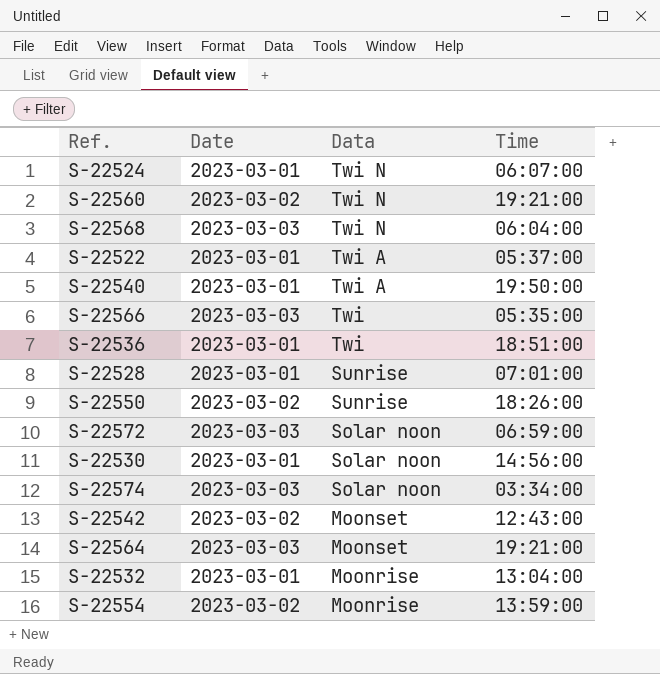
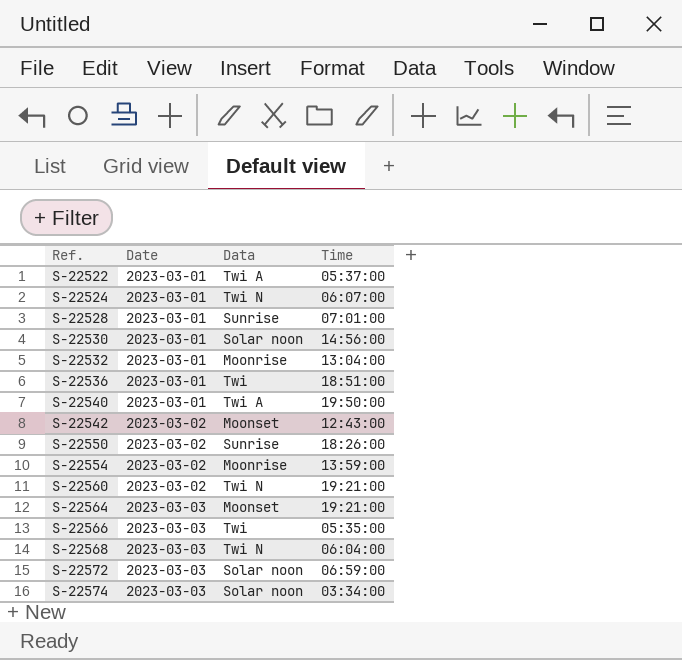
row order: Data descending -> Ref. ascending

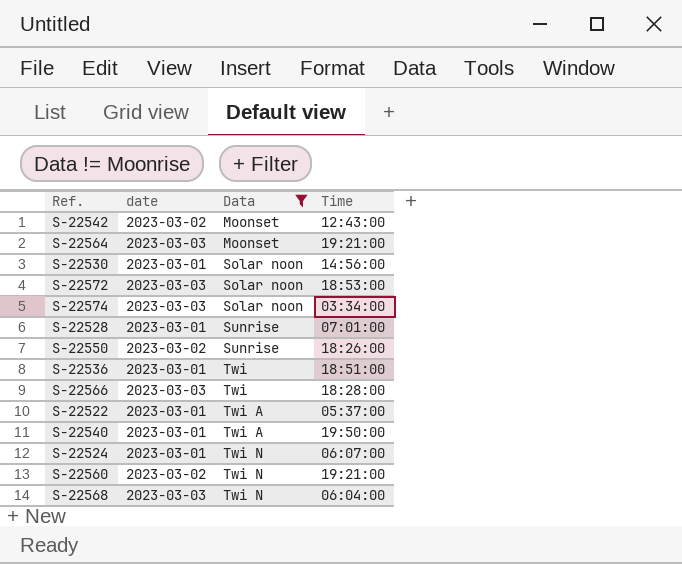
filter: none -> Data != Moonrise
row order: Ref. ascending -> Data ascending
column name: Date -> date
S-22572 | Time: 06:59:00 -> 18:53:00
S-22566 | Time: 05:35:00 -> 18:28:00

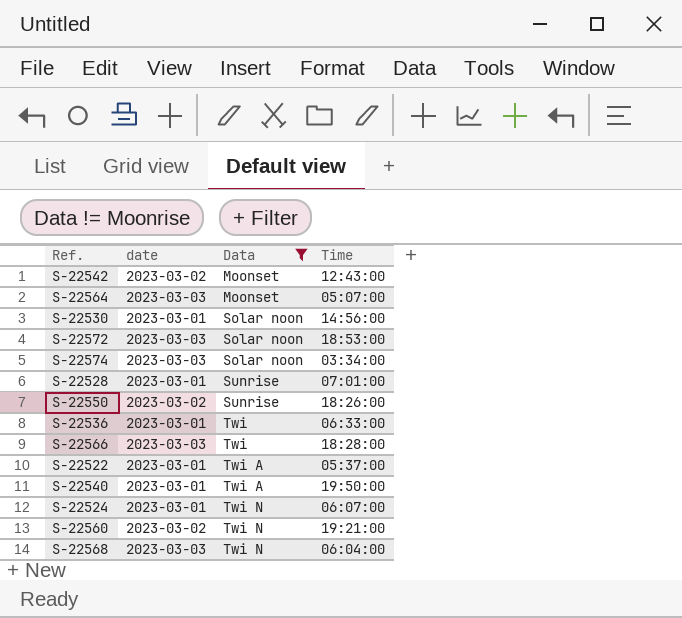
S-22564 | Time: 19:21:00 -> 05:07:00
S-22536 | Time: 18:51:00 -> 06:33:00

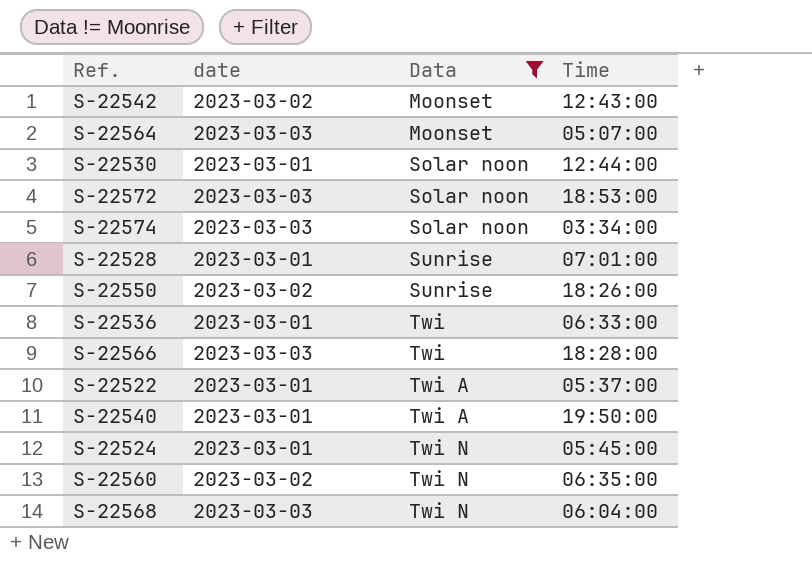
S-22530 | Time: 14:56:00 -> 12:44:00
S-22524 | Time: 06:07:00 -> 05:45:00
S-22560 | Time: 19:21:00 -> 06:35:00

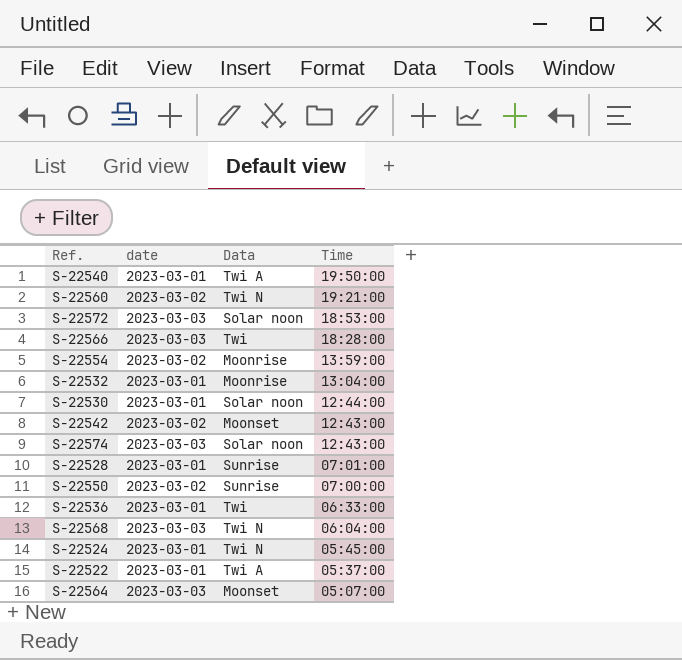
filter: Data != Moonrise -> none
row order: Data ascending -> Time descending
S-22560 | Time: 06:35:00 -> 19:21:00
S-22574 | Time: 03:34:00 -> 12:43:00
S-22550 | Time: 18:26:00 -> 07:00:00

